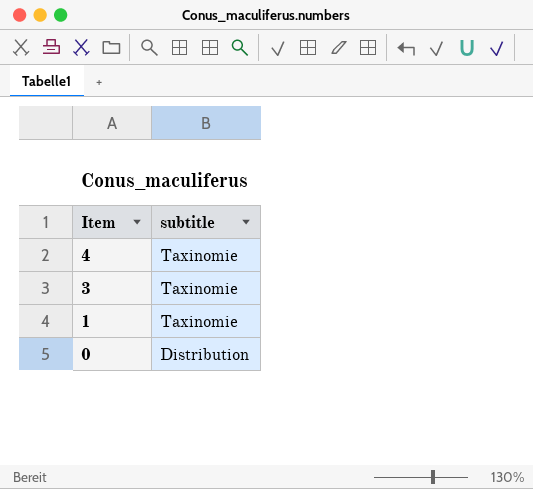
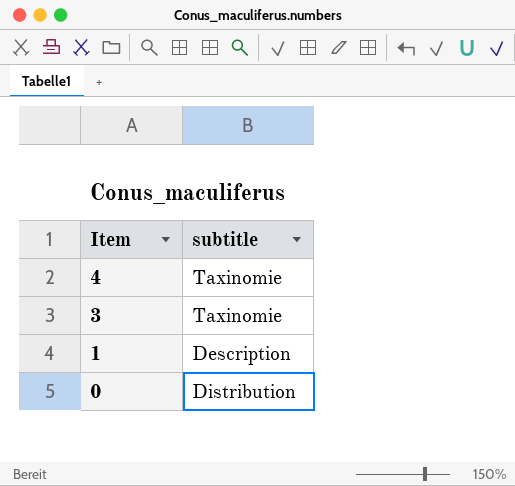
1 | subtitle: Taxinomie -> Description

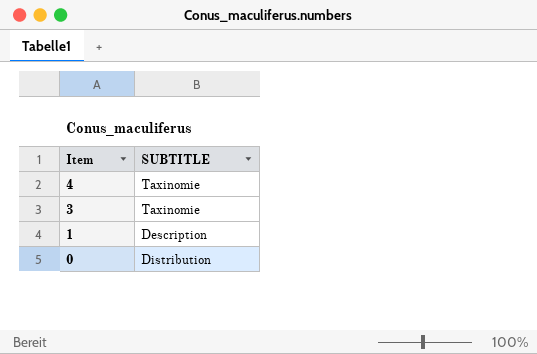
column name: subtitle -> SUBTITLE

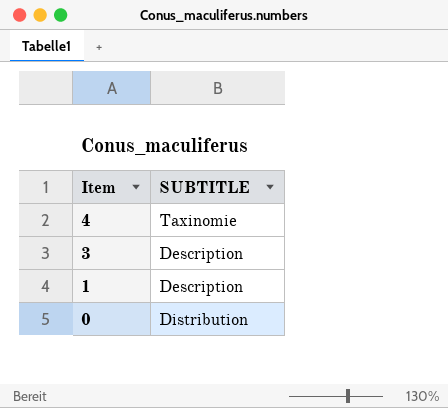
3 | SUBTITLE: Taxinomie -> Description

